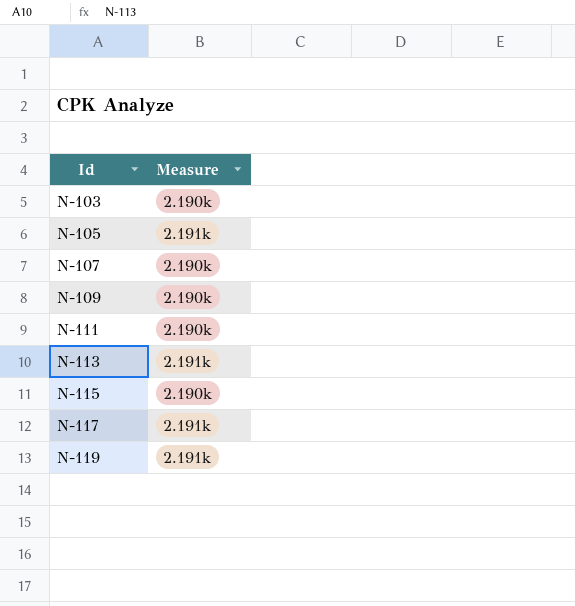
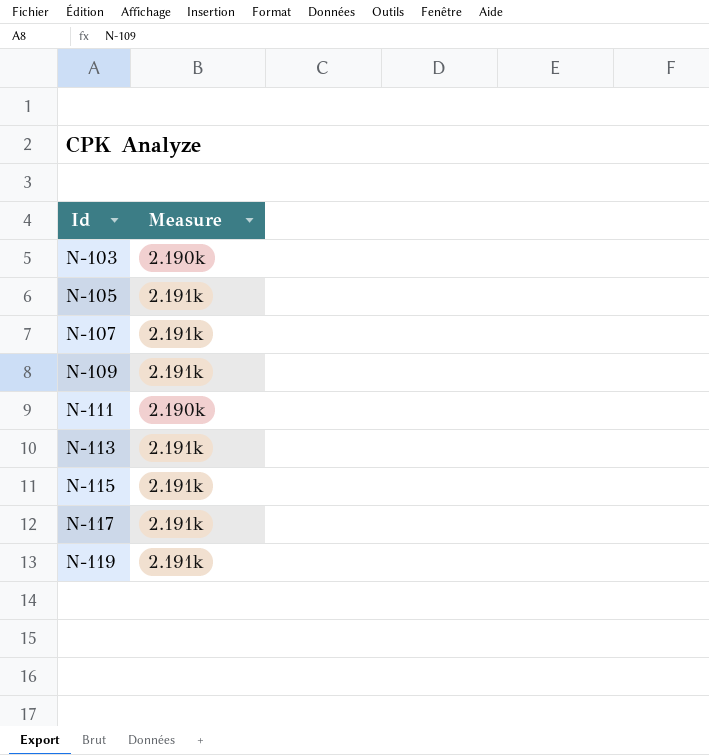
N-107 | Measure: 2.190k -> 2.191k
N-109 | Measure: 2.190k -> 2.191k
N-115 | Measure: 2.190k -> 2.191k

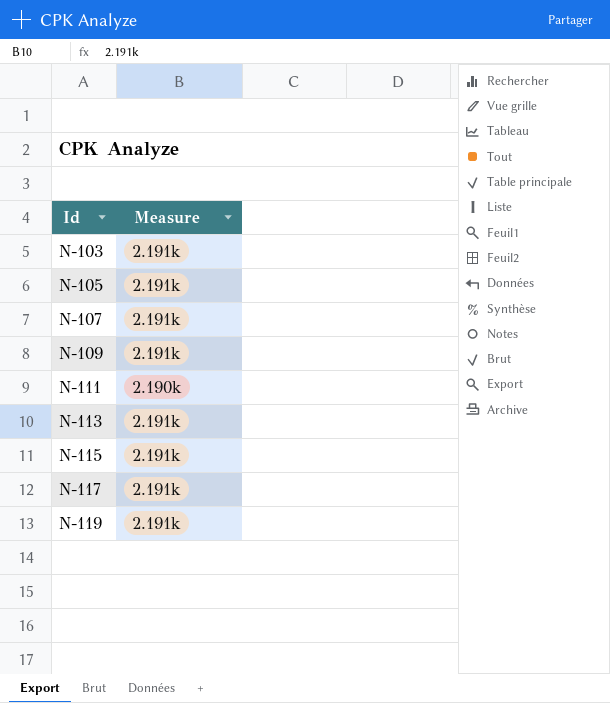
N-103 | Measure: 2.190k -> 2.191k

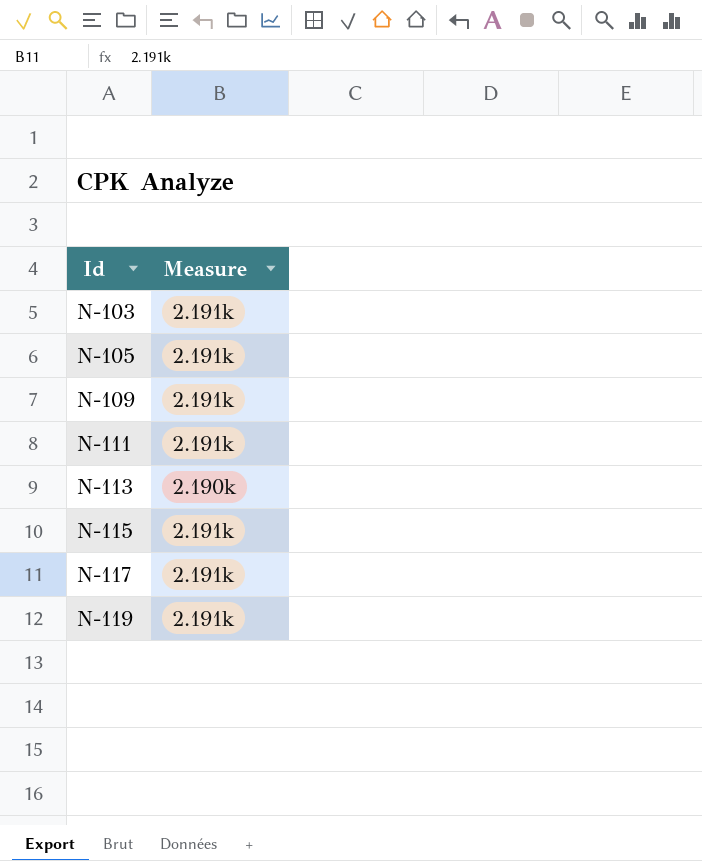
row N-107: 2.191k -> none
N-111 | Measure: 2.190k -> 2.191k
N-113 | Measure: 2.191k -> 2.190k

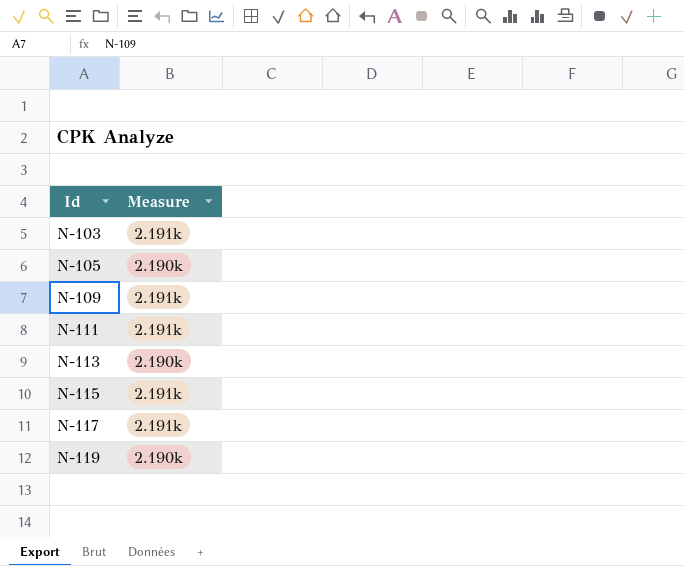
N-105 | Measure: 2.191k -> 2.190k
N-119 | Measure: 2.191k -> 2.190k

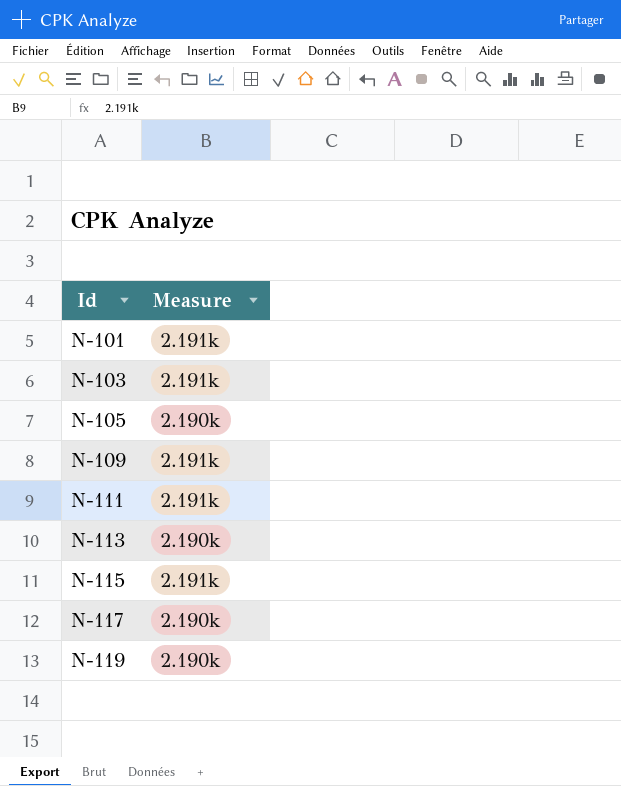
row N-101: none -> 2.191k
N-117 | Measure: 2.191k -> 2.190k

